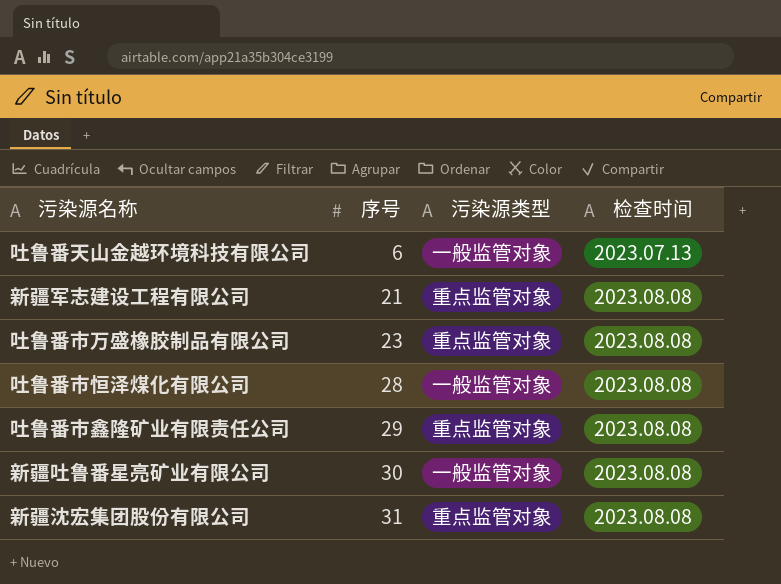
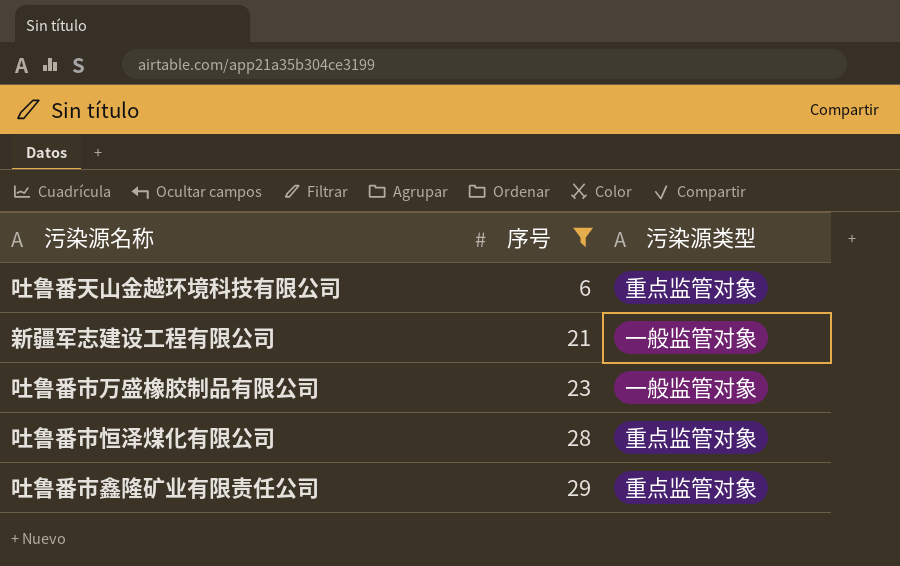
filter: none -> 序号 <= 29
column 检查时间 | position: 4 -> none
吐鲁番天山金越环境科技有限公司 | 污染源类型: 一般监管对象 -> 重点监管对象
新疆军志建设工程有限公司 | 污染源类型: 重点监管对象 -> 一般监管对象
吐鲁番市万盛橡胶制品有限公司 | 污染源类型: 重点监管对象 -> 一般监管对象
吐鲁番市恒泽煤化有限公司 | 污染源类型: 一般监管对象 -> 重点监管对象

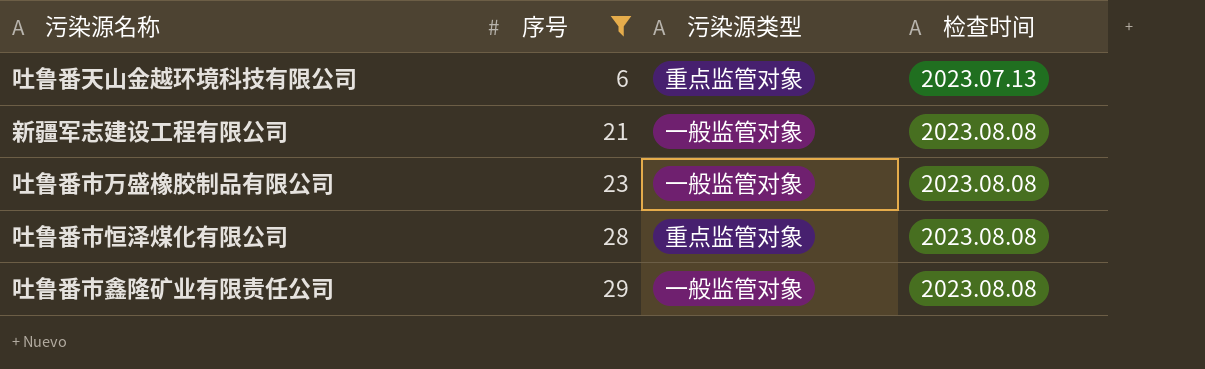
column 检查时间 | position: none -> 4
吐鲁番市鑫隆矿业有限责任公司 | 污染源类型: 重点监管对象 -> 一般监管对象

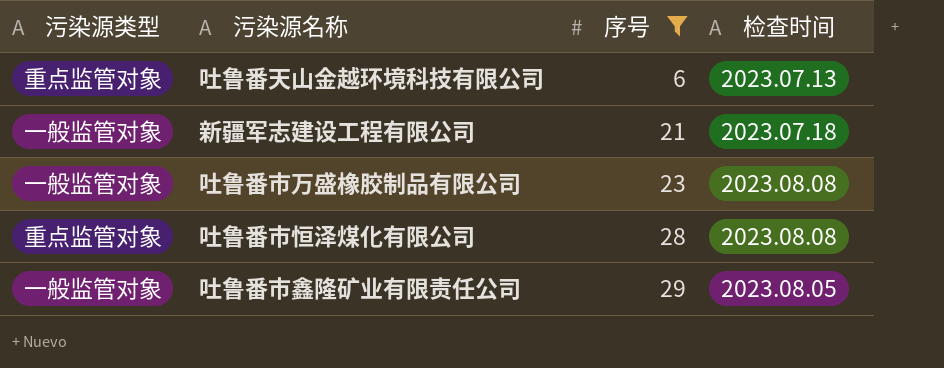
column 污染源类型 | position: 3 -> 1
新疆军志建设工程有限公司 | 检查时间: 2023.08.08 -> 2023.07.18
吐鲁番市鑫隆矿业有限责任公司 | 检查时间: 2023.08.08 -> 2023.08.05

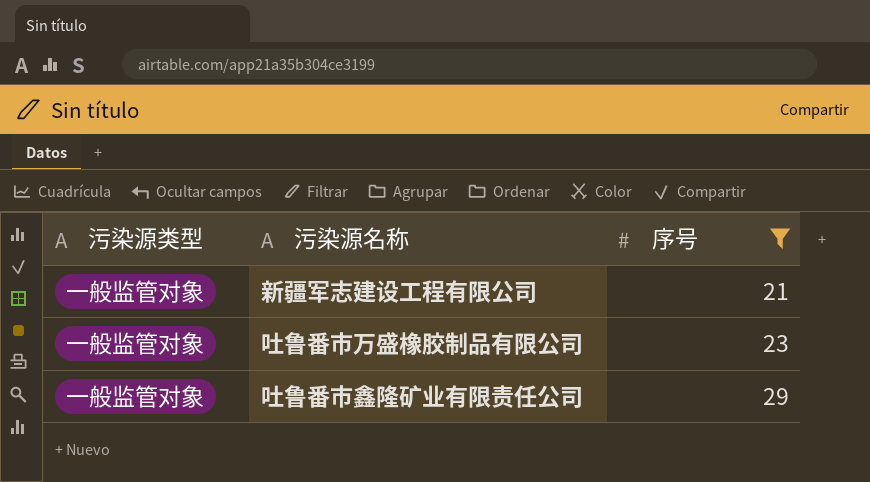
column 检查时间 | position: 4 -> none
row 吐鲁番天山金越环境科技有限公司: 重点监管对象 | 6 | 2023.07.13 -> none
row 吐鲁番市恒泽煤化有限公司: 重点监管对象 | 28 | 2023.08.08 -> none

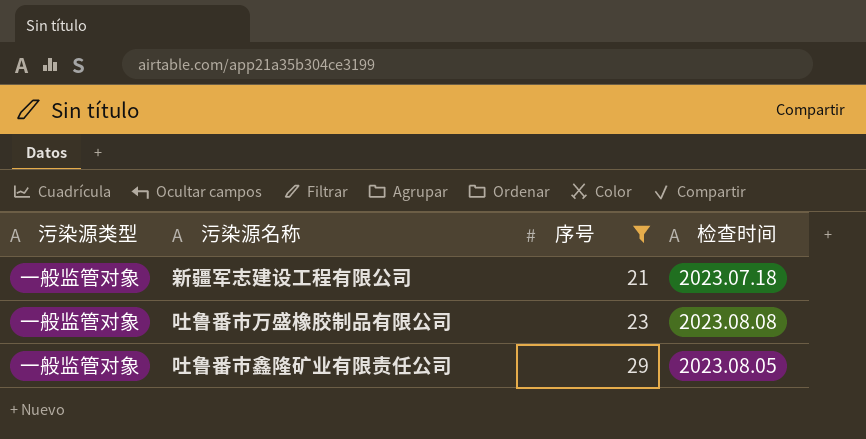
column 检查时间 | position: none -> 4

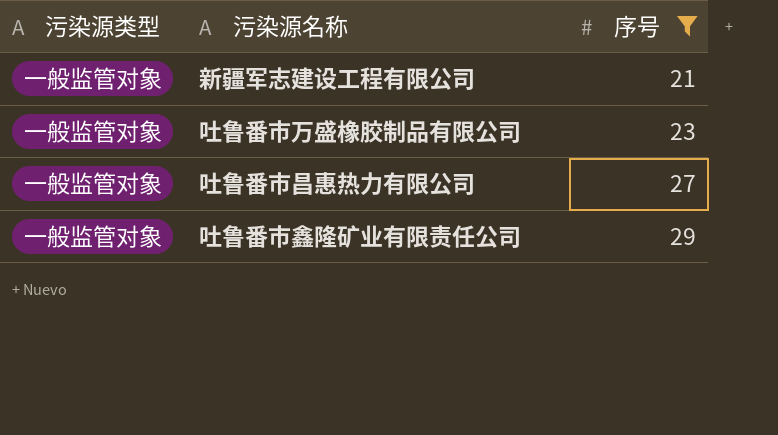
column 检查时间 | position: 4 -> none
row 吐鲁番市昌惠热力有限公司: none -> 一般监管对象 | 27

